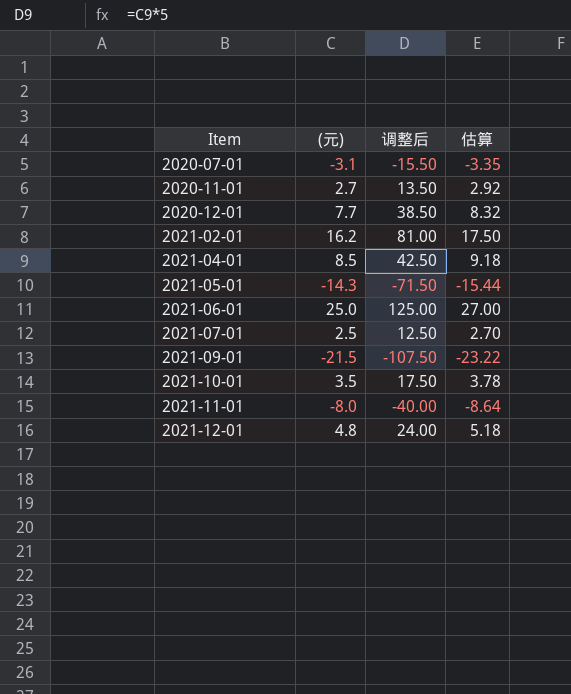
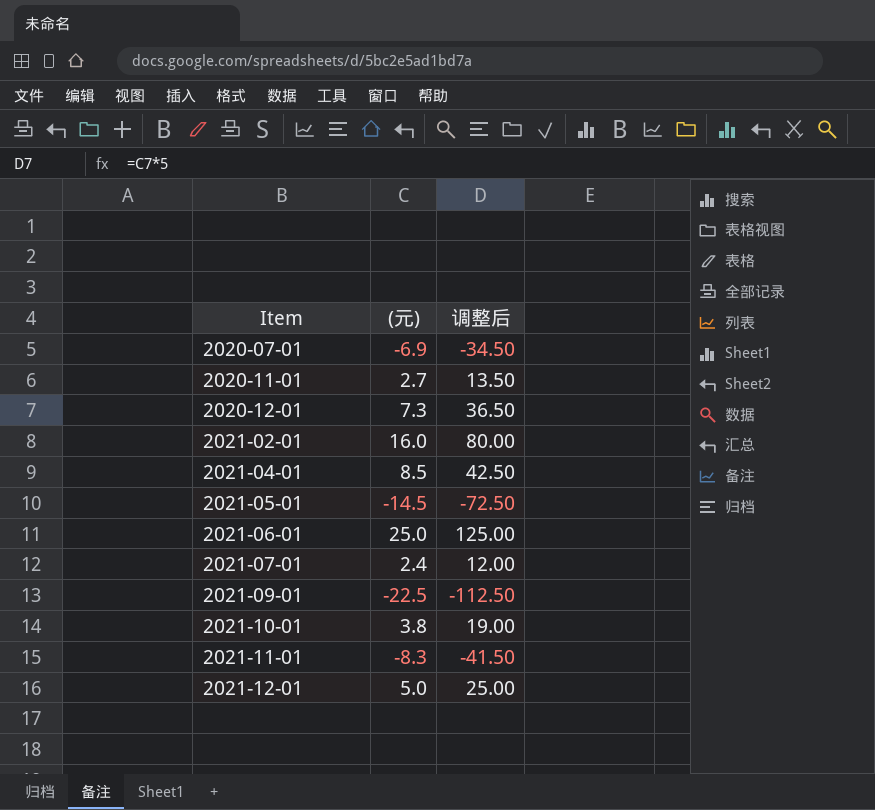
column 估算 | formula: [(元)] * 1.08 -> none
2020-07-01 | (元): -3.1 -> -6.9
2020-07-01 | 调整后: -15.50 -> -34.50
2020-12-01 | (元): 7.7 -> 7.3
2020-12-01 | 调整后: 38.50 -> 36.50
2021-02-01 | (元): 16.2 -> 16.0
2021-02-01 | 调整后: 81.00 -> 80.00
2021-05-01 | (元): -14.3 -> -14.5
2021-05-01 | 调整后: -71.50 -> -72.50
2021-07-01 | (元): 2.5 -> 2.4
2021-07-01 | 调整后: 12.50 -> 12.00
2021-09-01 | (元): -21.5 -> -22.5
2021-09-01 | 调整后: -107.50 -> -112.50
2021-10-01 | (元): 3.5 -> 3.8
2021-10-01 | 调整后: 17.50 -> 19.00
2021-11-01 | (元): -8.0 -> -8.3
2021-11-01 | 调整后: -40.00 -> -41.50
2021-12-01 | (元): 4.8 -> 5.0
2021-12-01 | 调整后: 24.00 -> 25.00

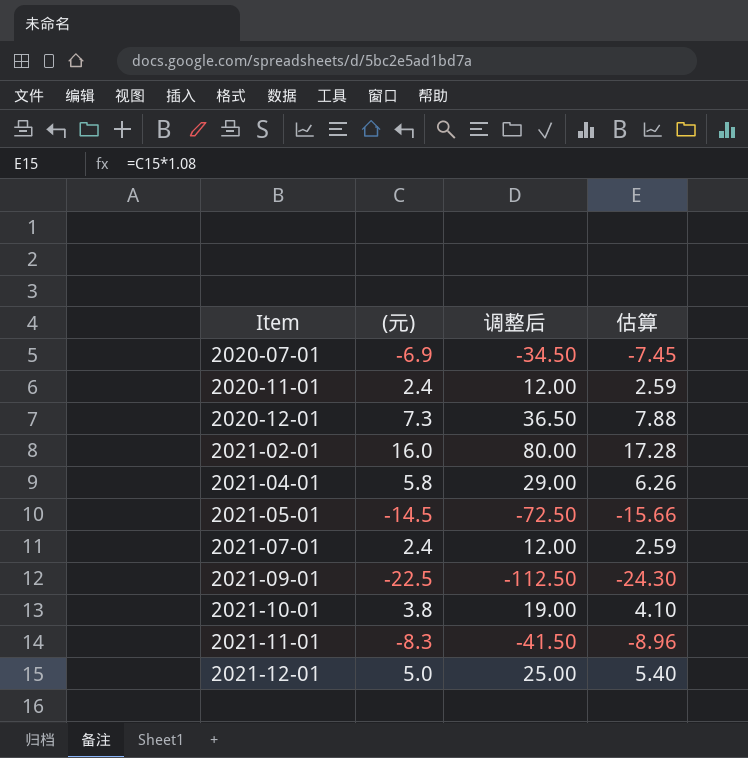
column 估算 | formula: none -> [(元)] * 1.08
row 2021-06-01: 25.0 | 125.00 -> none
2020-11-01 | (元): 2.7 -> 2.4
2020-11-01 | 调整后: 13.50 -> 12.00
2021-04-01 | (元): 8.5 -> 5.8
2021-04-01 | 调整后: 42.50 -> 29.00

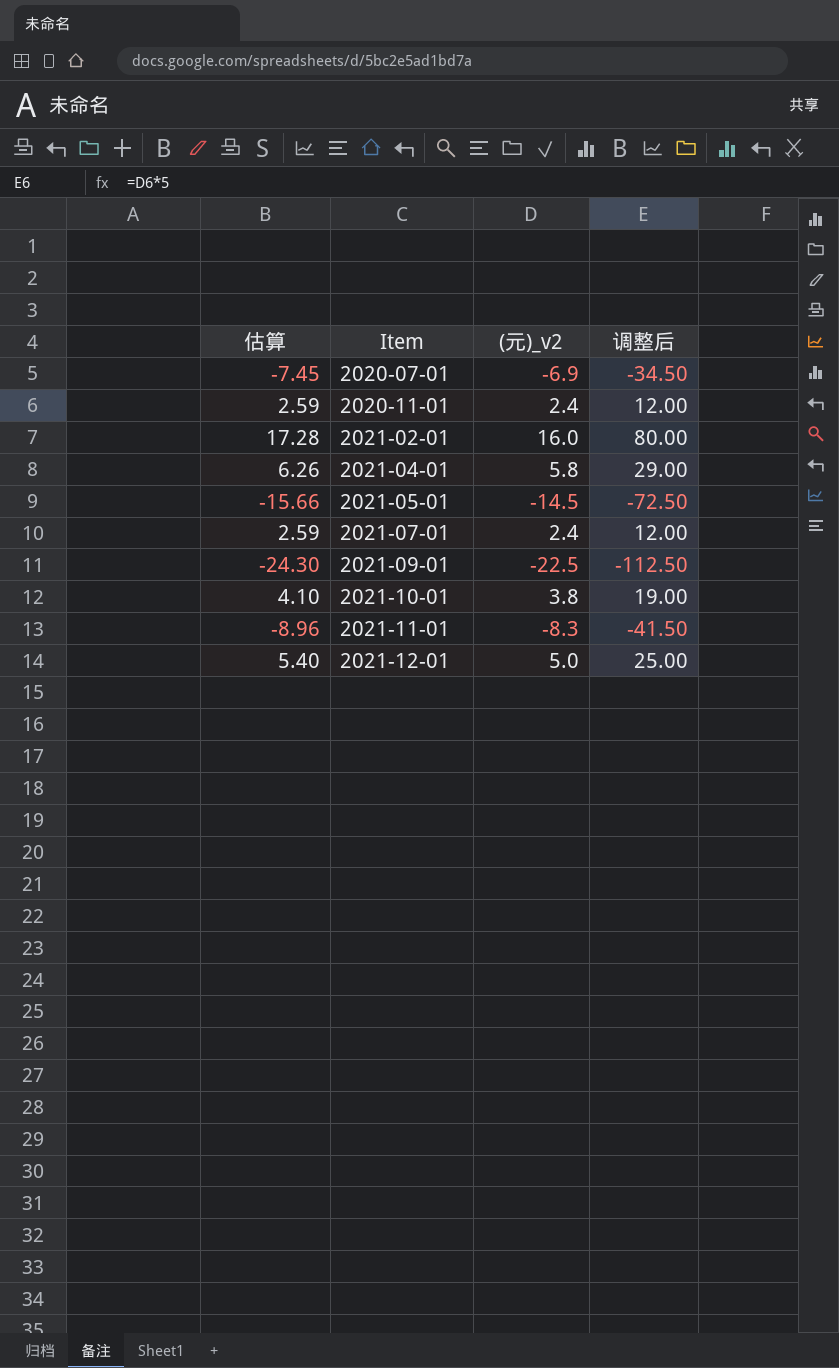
column 估算 | position: 4 -> 1
column name: (元) -> (元)_v2
row 2020-12-01: 7.3 | 36.50 | 7.88 -> none

